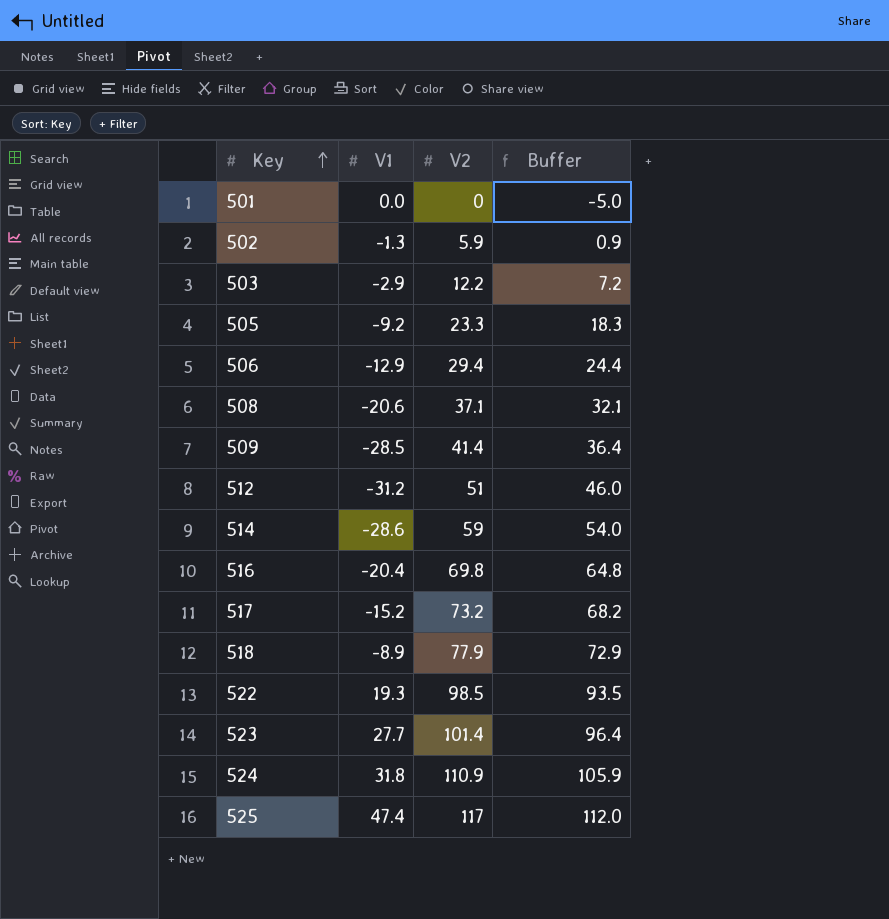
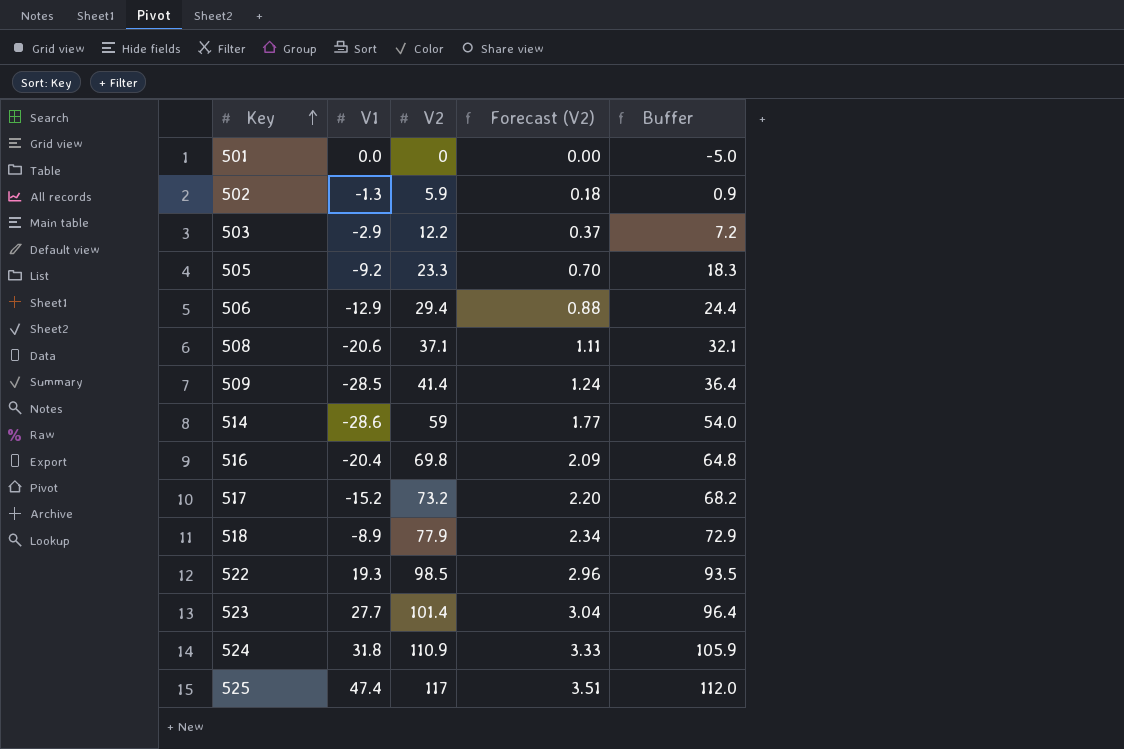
column Forecast (V2) | formula: none -> [V2] * 0.03
row 512: -31.2 | 51 | 46.0 -> none

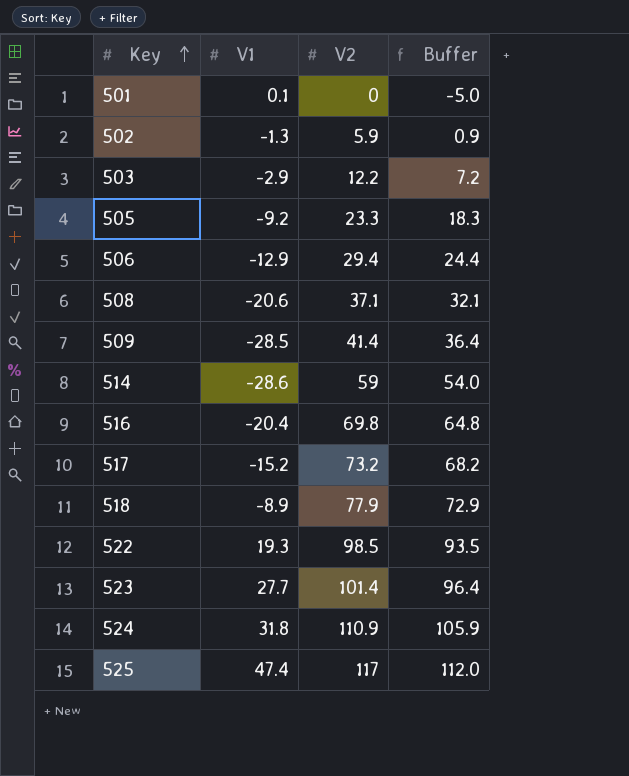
column Forecast (V2) | formula: [V2] * 0.03 -> none
501 | V1: 0.0 -> 0.1

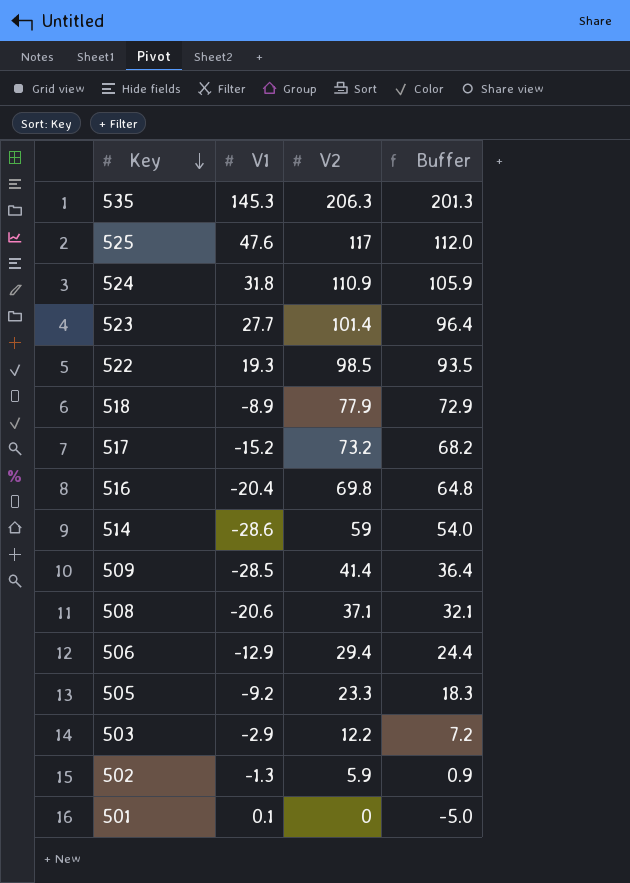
row order: Key ascending -> Key descending
row 535: none -> 145.3 | 206.3 | 201.3
525 | V1: 47.4 -> 47.6

